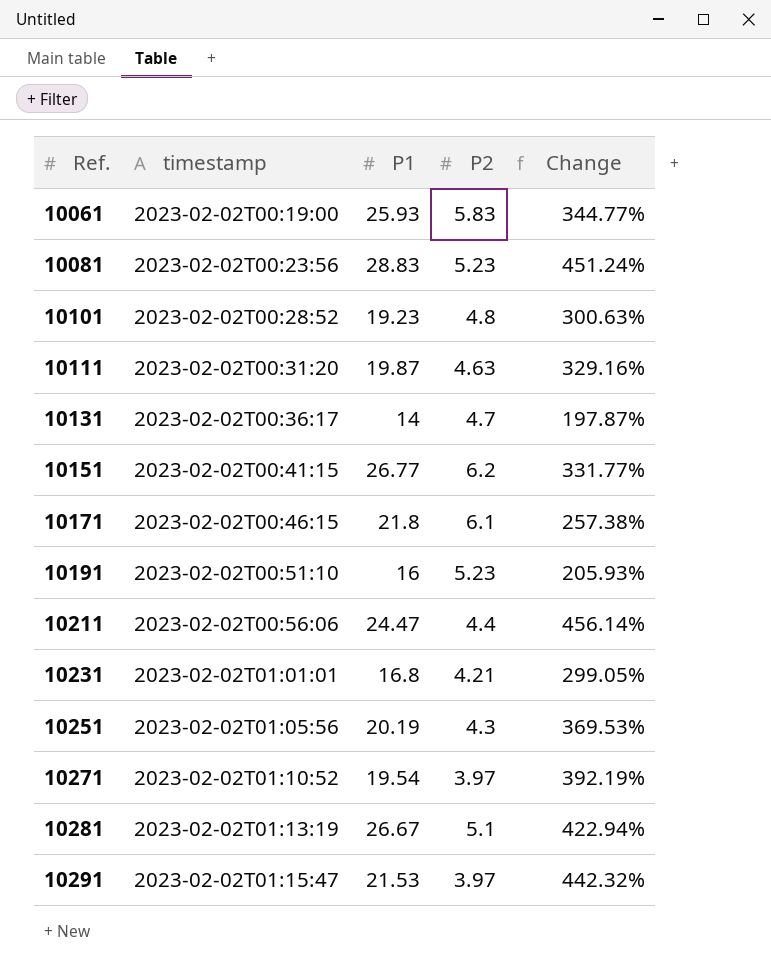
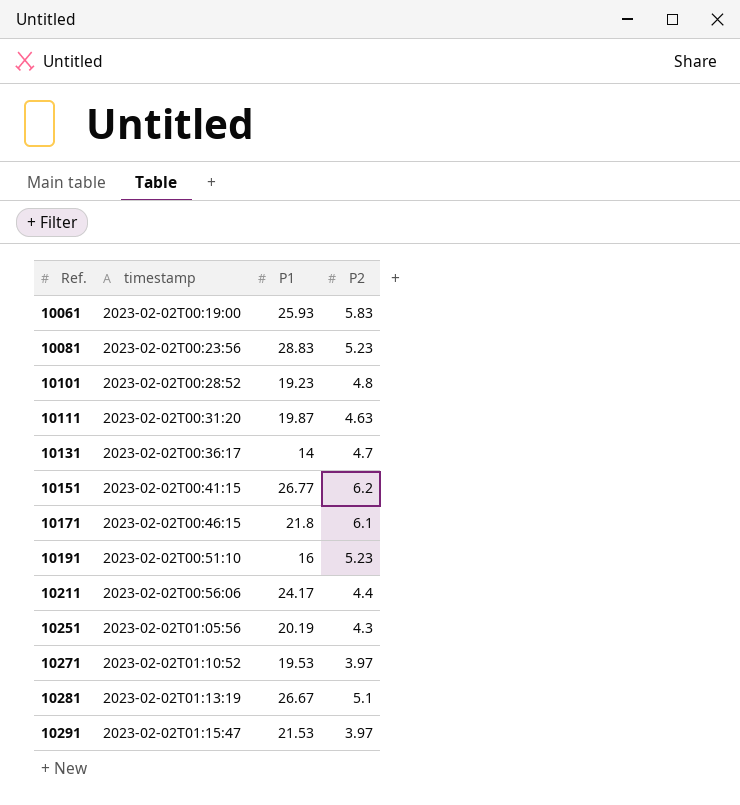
column Change | formula: ([P1] - [P2]) / [P2] -> none
row 10231: 2023-02-02T01:01:01 | 16.8 | 4.21 | 299.05% -> none
10211 | P1: 24.47 -> 24.17
10271 | P1: 19.54 -> 19.53

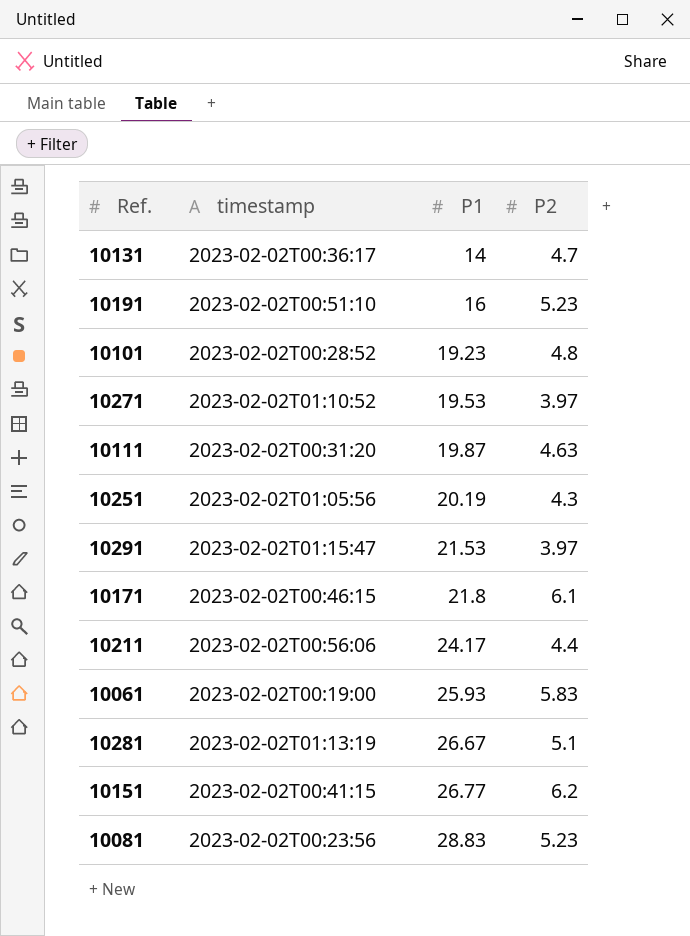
row order: Ref. ascending -> P1 ascending

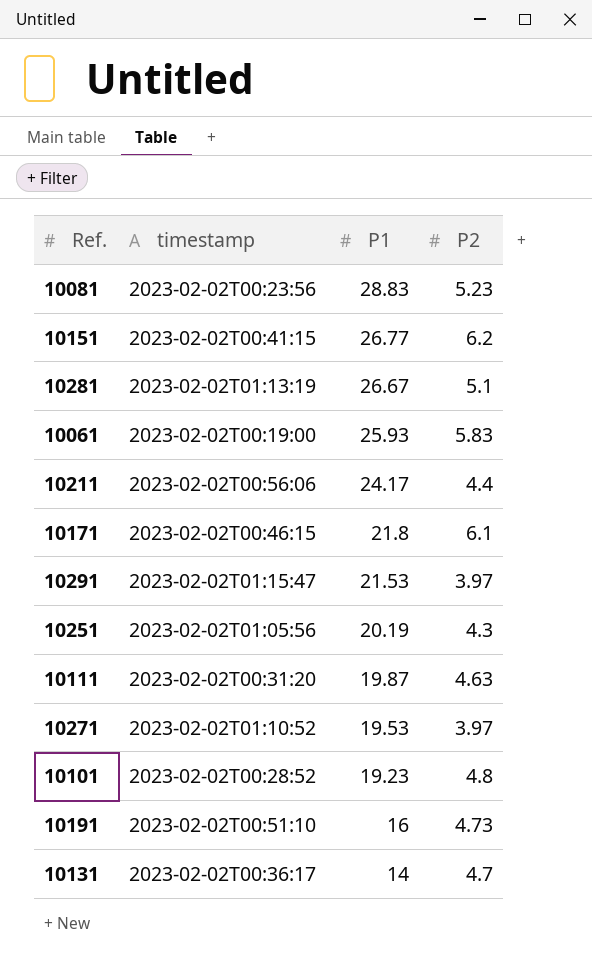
row order: P1 ascending -> P1 descending
10191 | P2: 5.23 -> 4.73

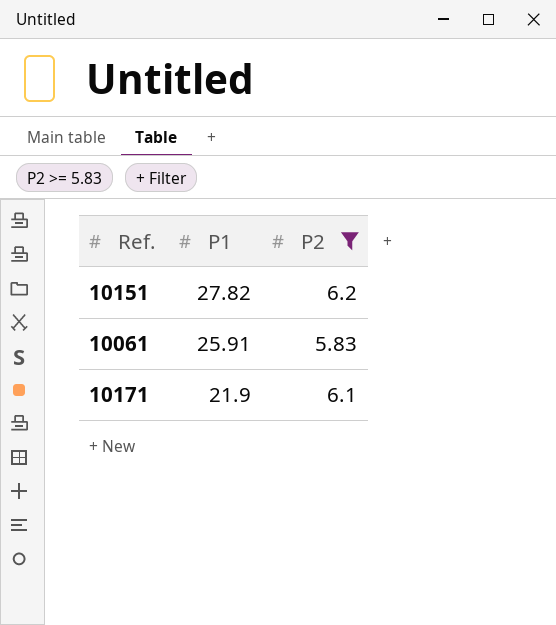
filter: none -> P2 >= 5.83
column timestamp | position: 2 -> none
10151 | P1: 26.77 -> 27.82
10061 | P1: 25.93 -> 25.91
10171 | P1: 21.8 -> 21.9

